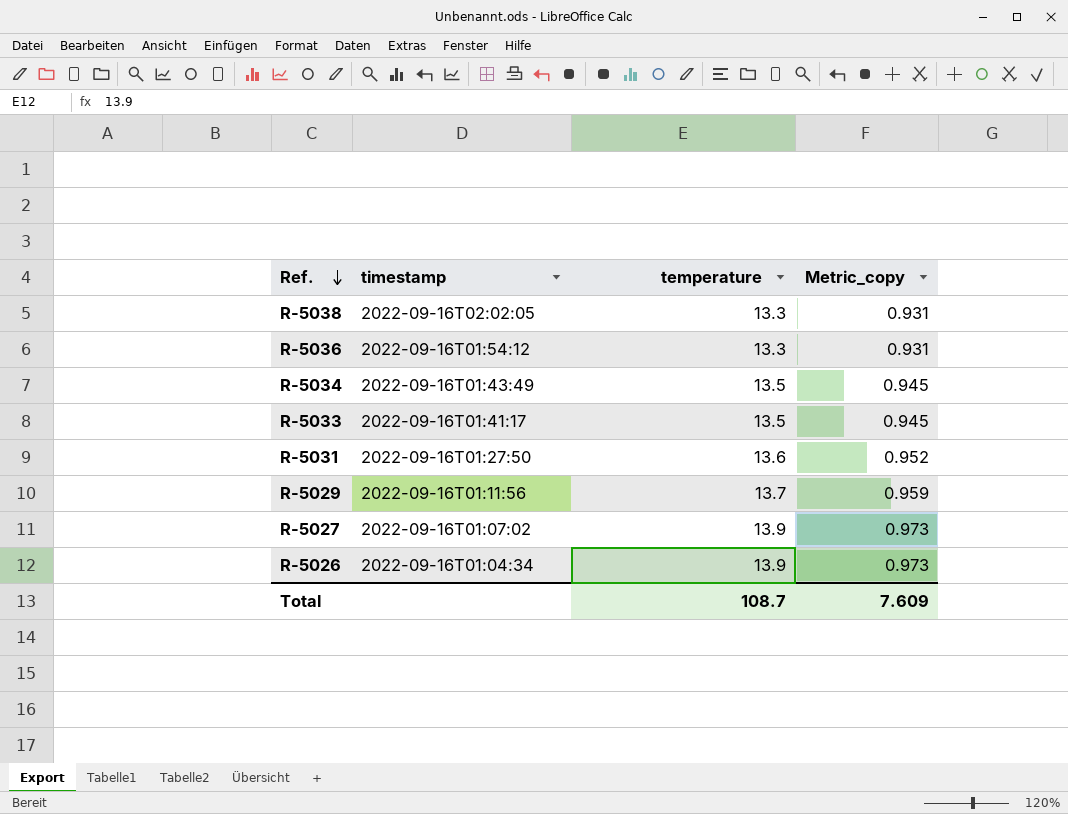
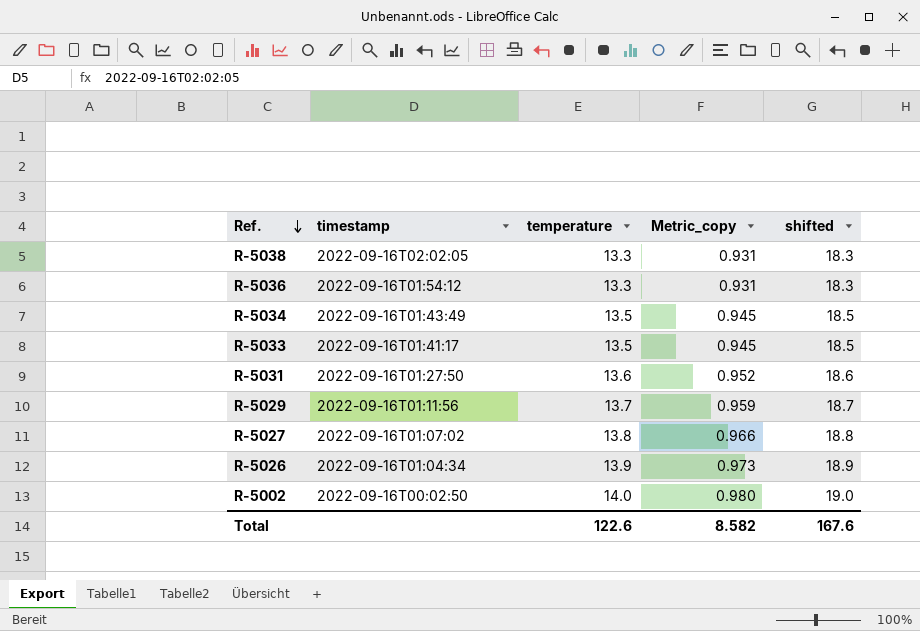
column shifted | formula: none -> [temperature] + 5
R-5027 | temperature: 13.9 -> 13.8
R-5027 | Metric_copy: 0.973 -> 0.966
row R-5002: none -> 2022-09-16T00:02:50 | 14.0 | 0.980 | 19.0
Total | temperature: 108.7 -> 122.6
Total | Metric_copy: 7.609 -> 8.582

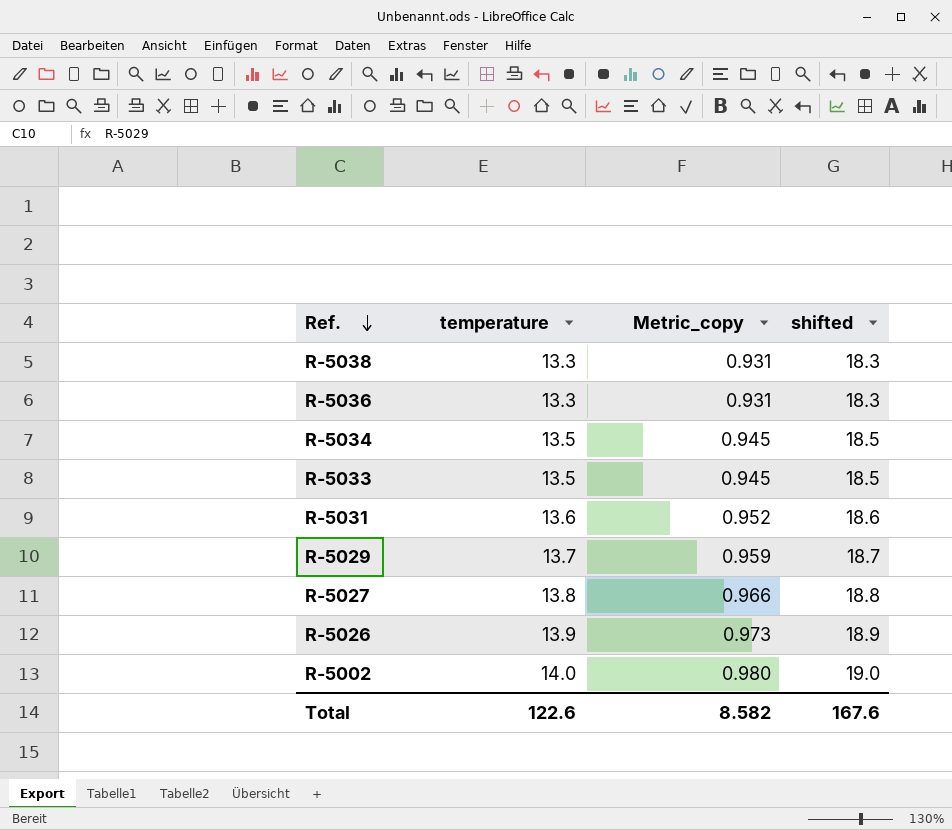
column timestamp | position: 2 -> none

